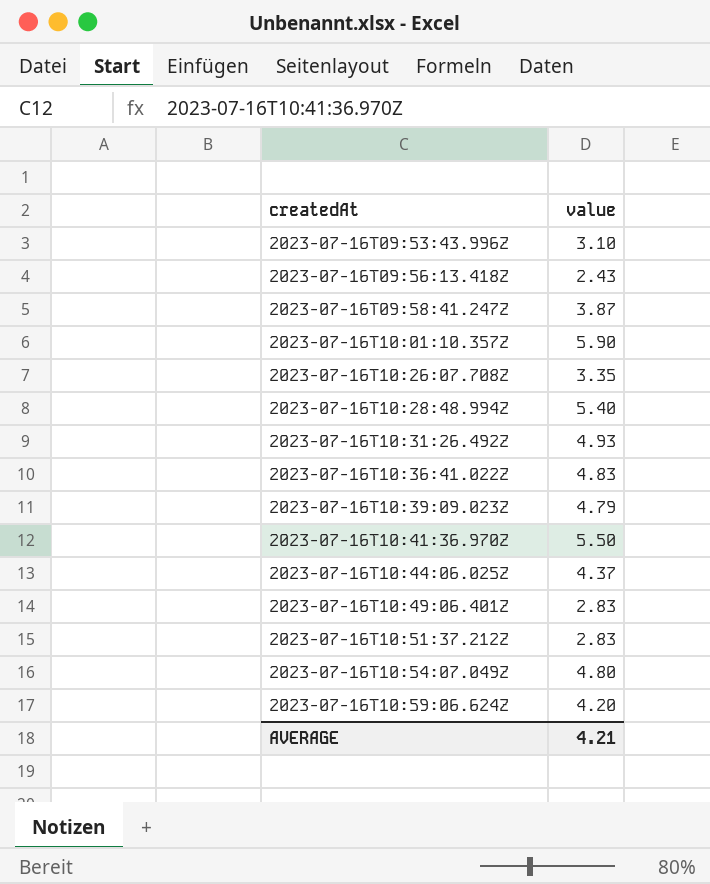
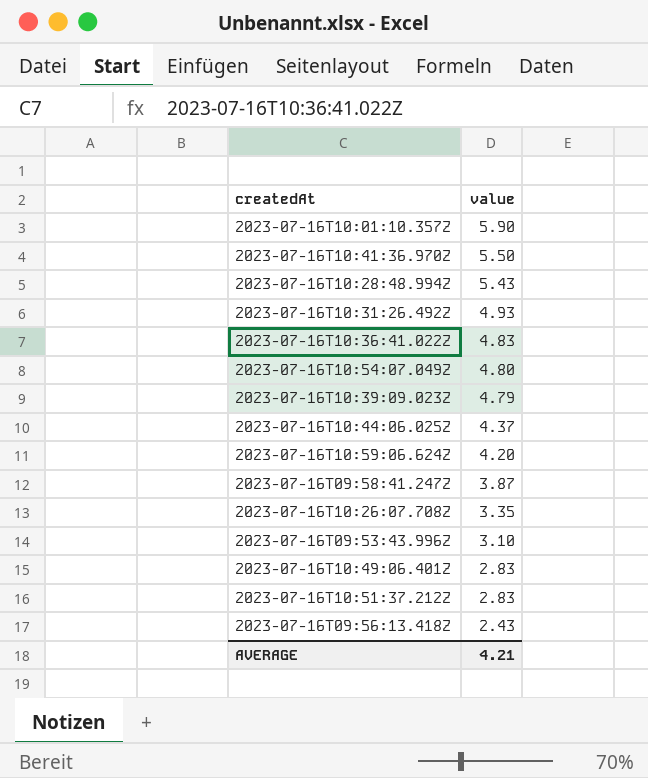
row order: createdAt ascending -> value descending
2023-07-16T10:28:48.994Z | value: 5.40 -> 5.43

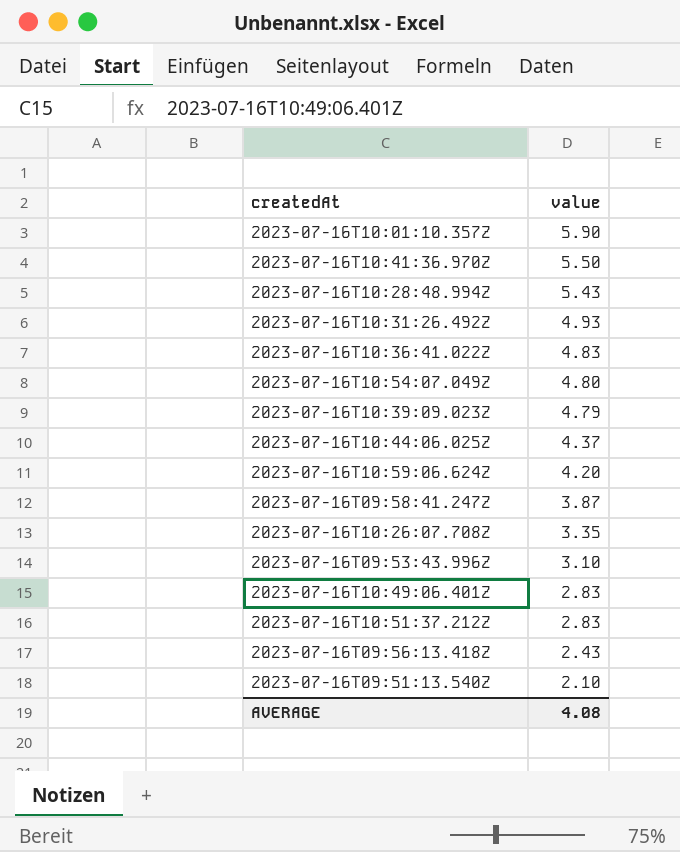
row 2023-07-16T09:51:13.540Z: none -> 2.10
AVERAGE | value: 4.21 -> 4.08

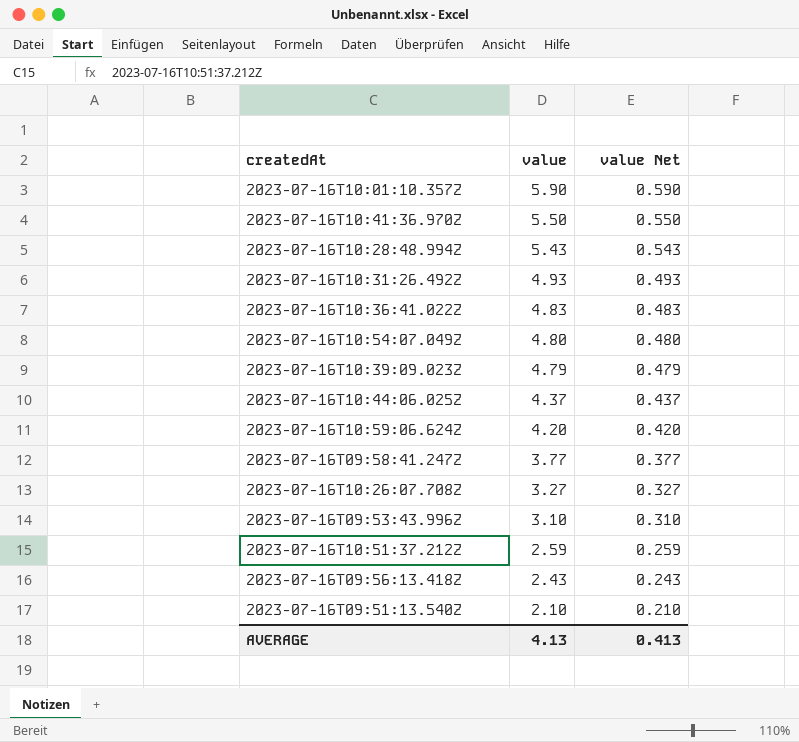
column value Net | formula: none -> [value] * 0.1
row 2023-07-16T10:49:06.401Z: 2.83 -> none
2023-07-16T09:58:41.247Z | value: 3.87 -> 3.77
2023-07-16T10:26:07.708Z | value: 3.35 -> 3.27
2023-07-16T10:51:37.212Z | value: 2.83 -> 2.59
AVERAGE | value: 4.08 -> 4.13

